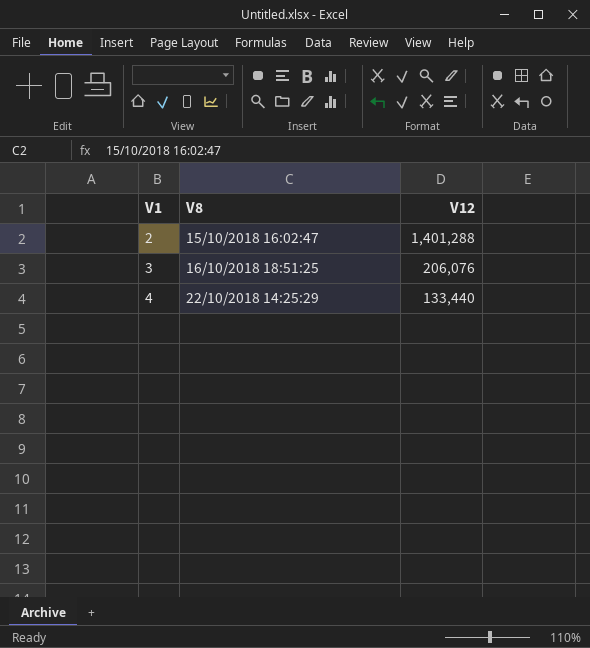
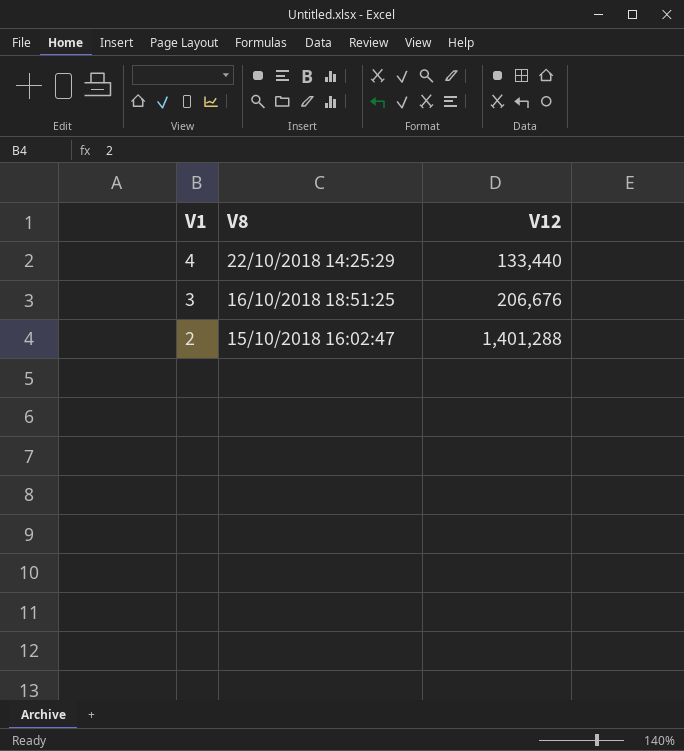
row order: V1 ascending -> V1 descending
3 | V12: 206,076 -> 206,676

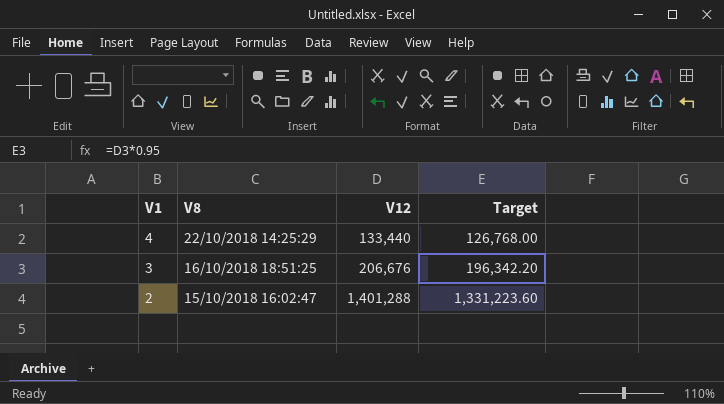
column Target | formula: none -> [V12] * 0.95

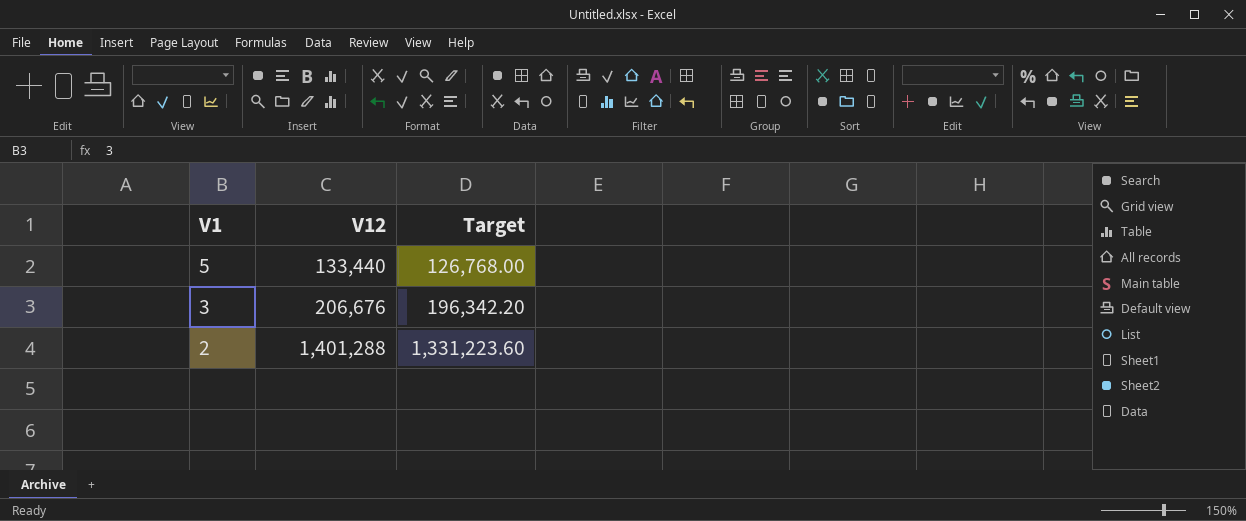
column V8 | position: 2 -> none
row 4: 22/10/2018 14:25:29 | 133,440 | 126,768.00 -> none
row 5: none -> 133,440 | 126,768.00

